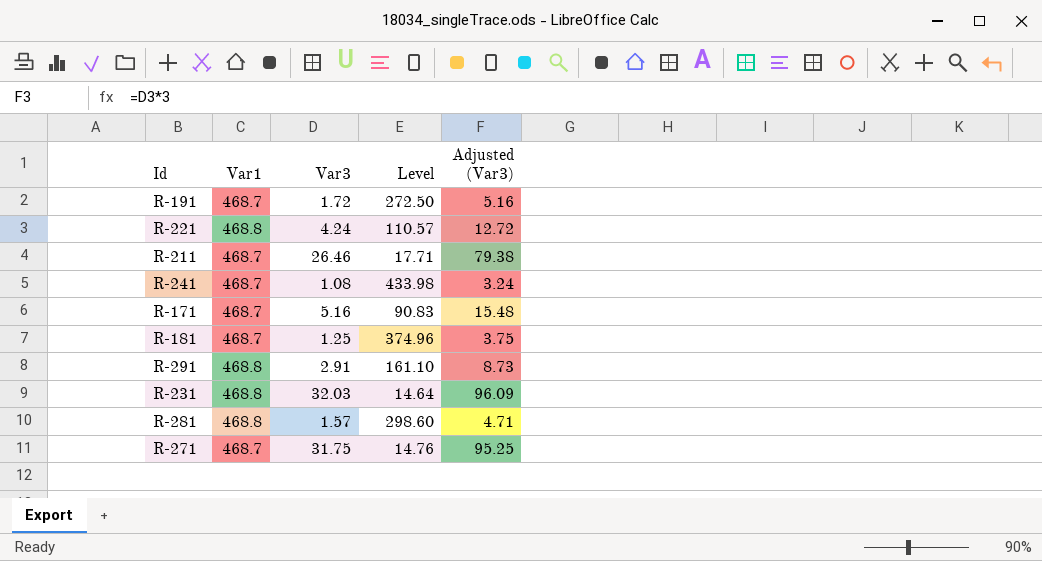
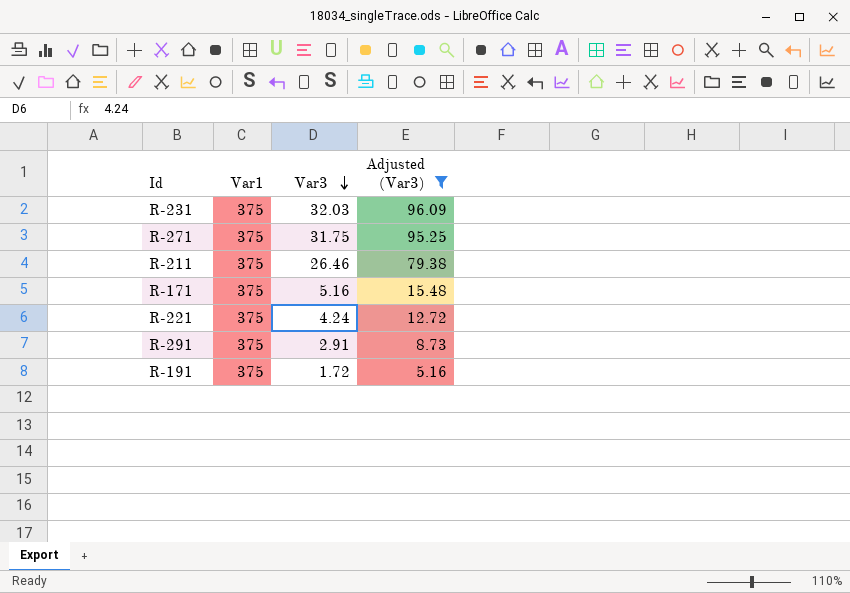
filter: none -> Adjusted (Var3) >= 5.16
row order: none -> Var3 descending
column Level | formula: [Var1] / [Var3] -> none
R-231 | Var1: 468.8 -> 375
R-271 | Var1: 468.7 -> 375
R-211 | Var1: 468.7 -> 375
R-171 | Var1: 468.7 -> 375
R-221 | Var1: 468.8 -> 375
R-291 | Var1: 468.8 -> 375
R-191 | Var1: 468.7 -> 375

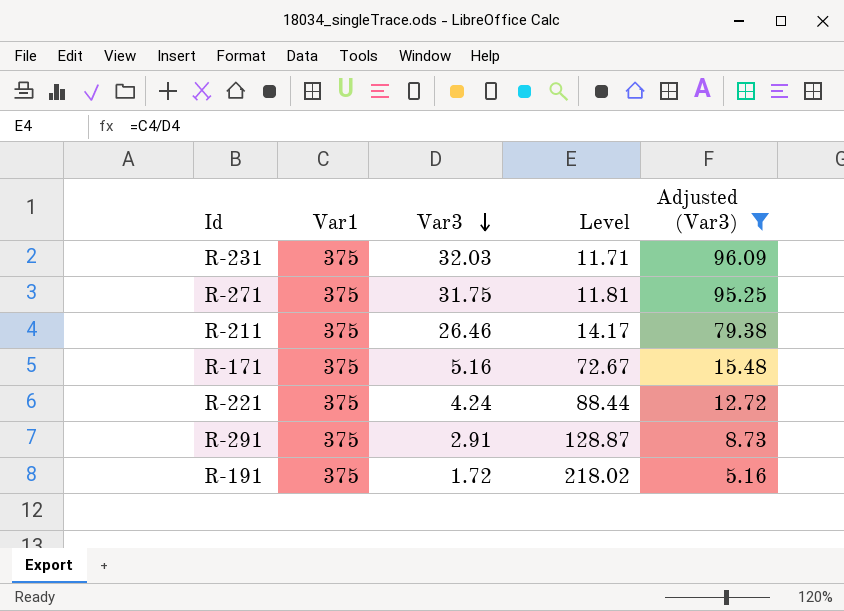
column Level | formula: none -> [Var1] / [Var3]

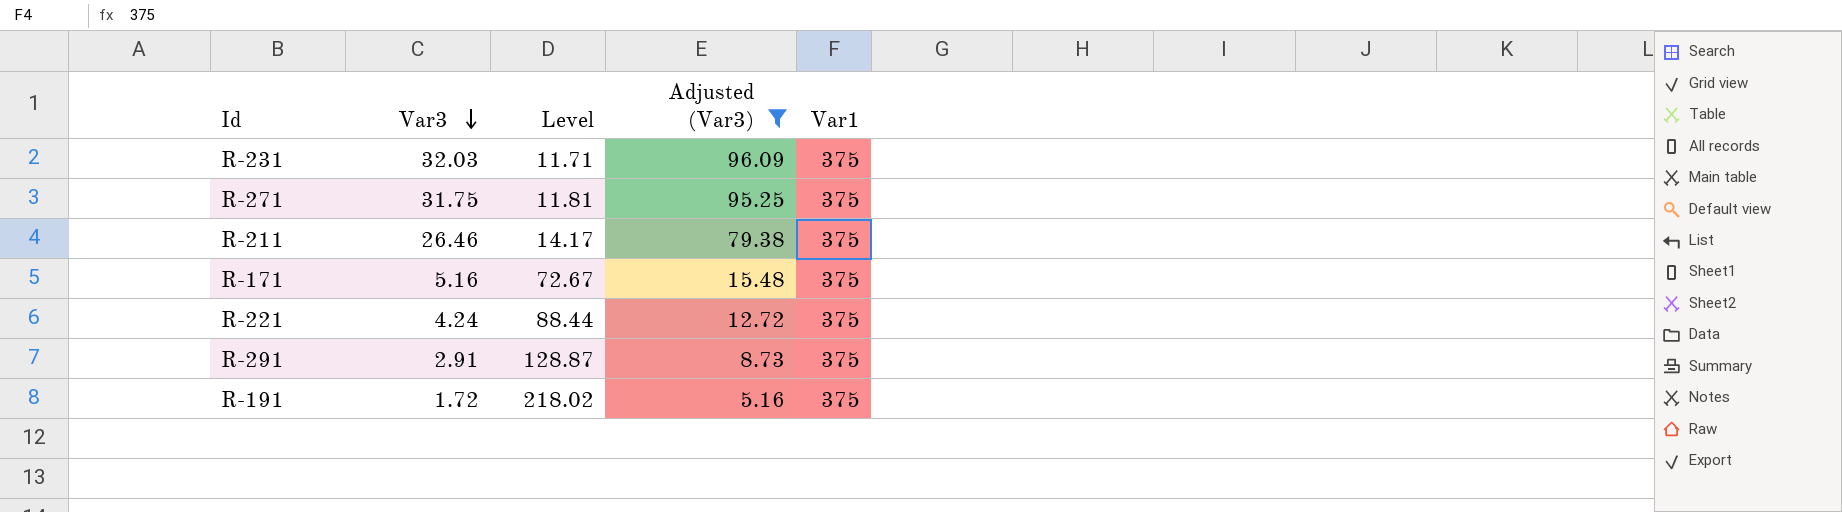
column Var1 | position: 2 -> 5

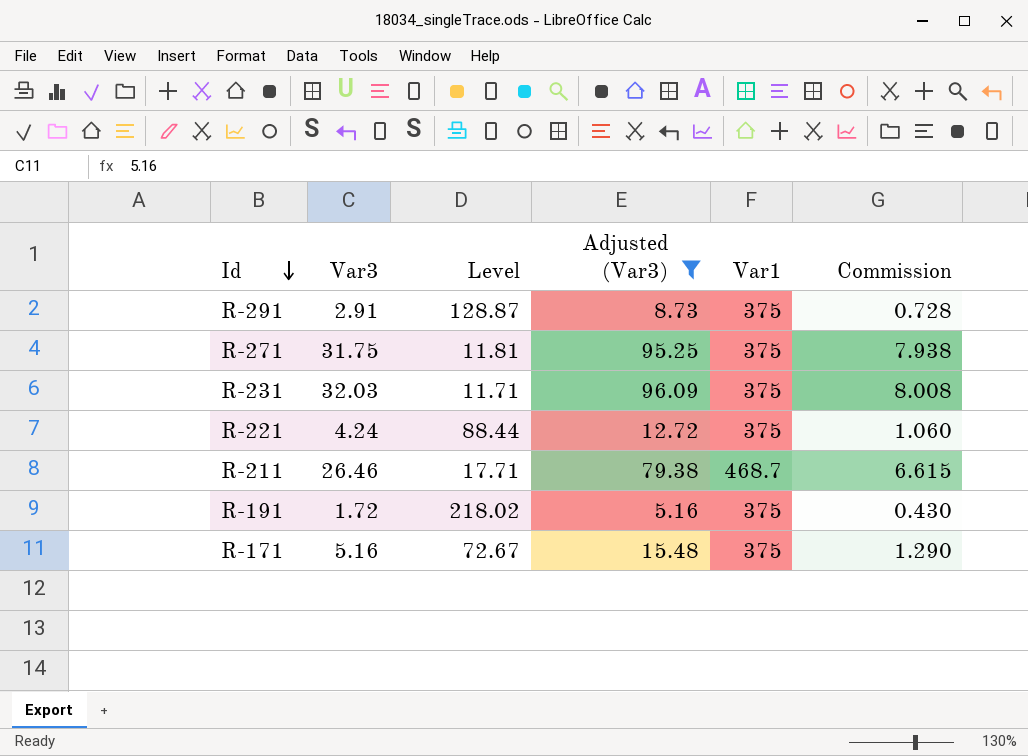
row order: Var3 descending -> Id descending
column Commission | formula: none -> [Var3] * 0.25
R-211 | Level: 14.17 -> 17.71
R-211 | Var1: 375 -> 468.7

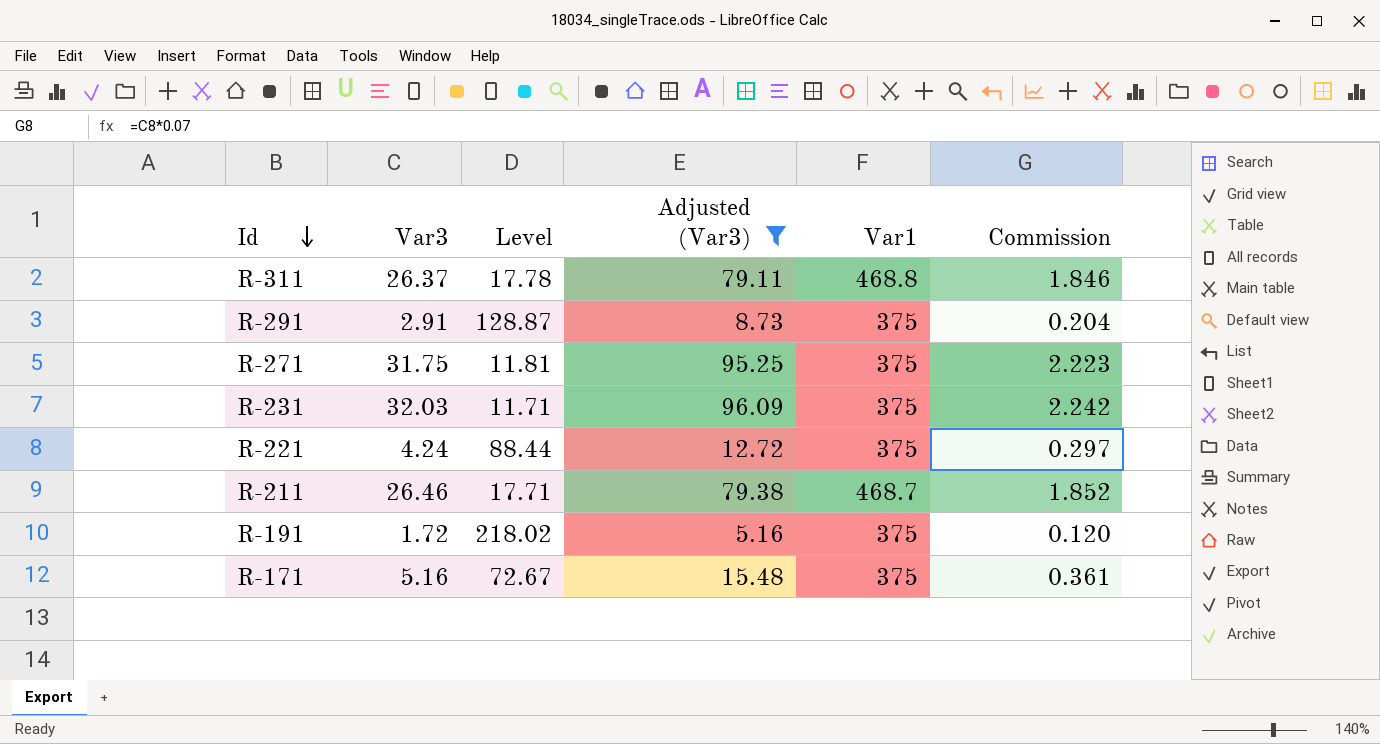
column Commission | formula: [Var3] * 0.25 -> [Var3] * 0.07
row R-311: none -> 26.37 | 17.78 | 79.11 | 468.8 | 1.846

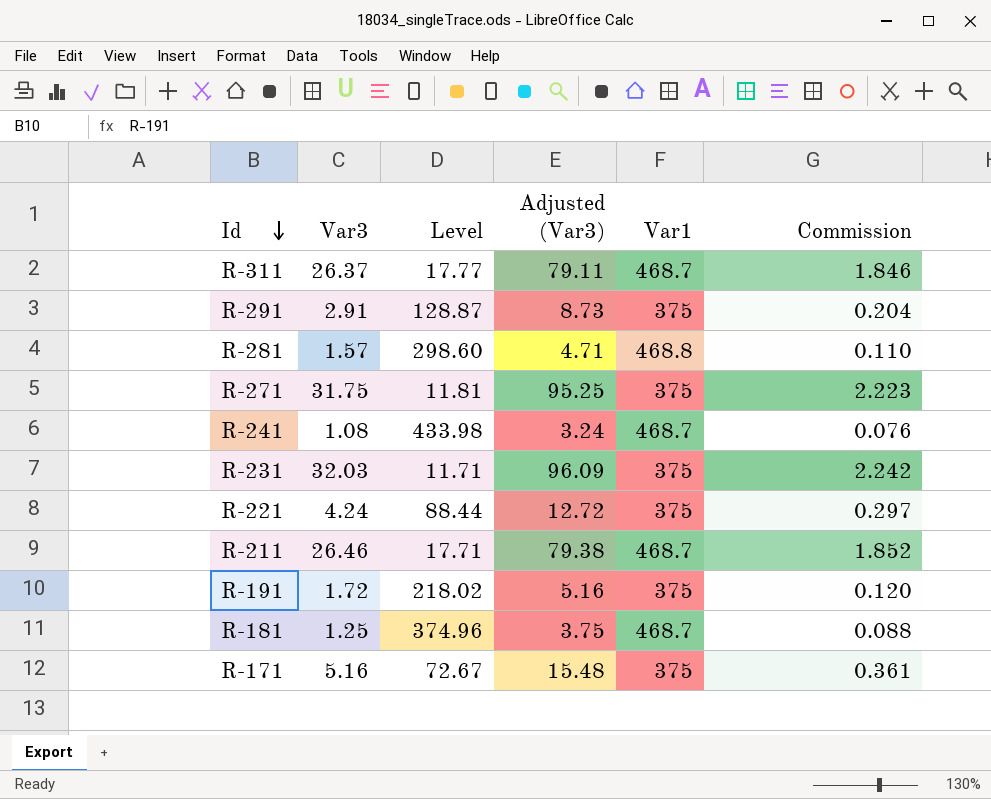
filter: Adjusted (Var3) >= 5.16 -> none
R-311 | Level: 17.78 -> 17.77
R-311 | Var1: 468.8 -> 468.7

